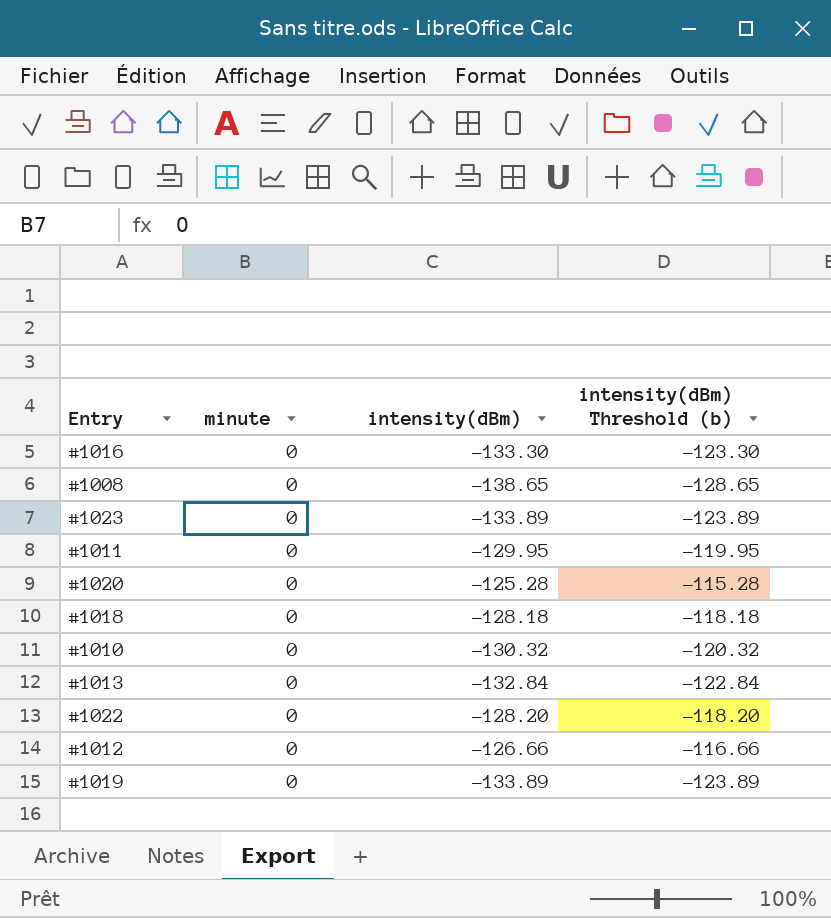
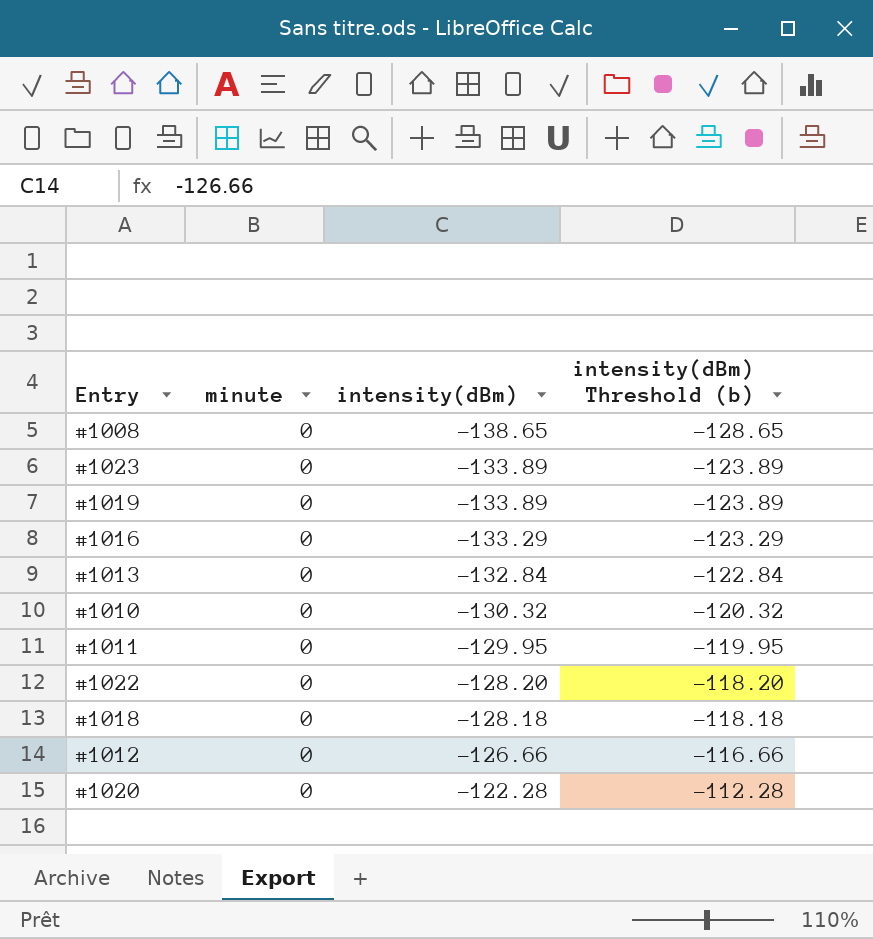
row order: none -> intensity(dBm) ascending
#1016 | intensity(dBm): -133.30 -> -133.29
#1016 | intensity(dBm) Threshold (b): -123.30 -> -123.29
#1020 | intensity(dBm): -125.28 -> -122.28
#1020 | intensity(dBm) Threshold (b): -115.28 -> -112.28

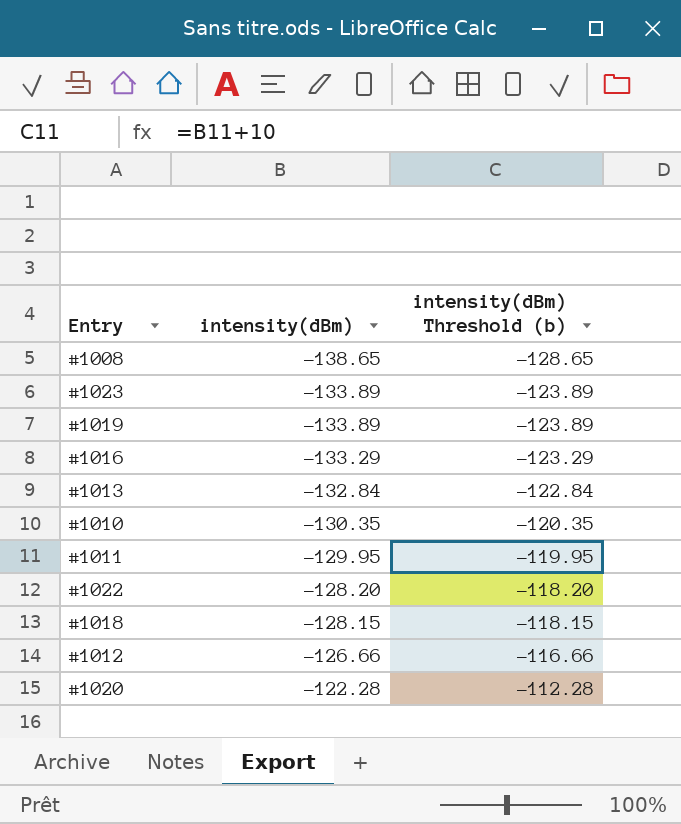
column minute | position: 2 -> none
#1010 | intensity(dBm): -130.32 -> -130.35
#1010 | intensity(dBm) Threshold (b): -120.32 -> -120.35
#1018 | intensity(dBm): -128.18 -> -128.15
#1018 | intensity(dBm) Threshold (b): -118.18 -> -118.15

